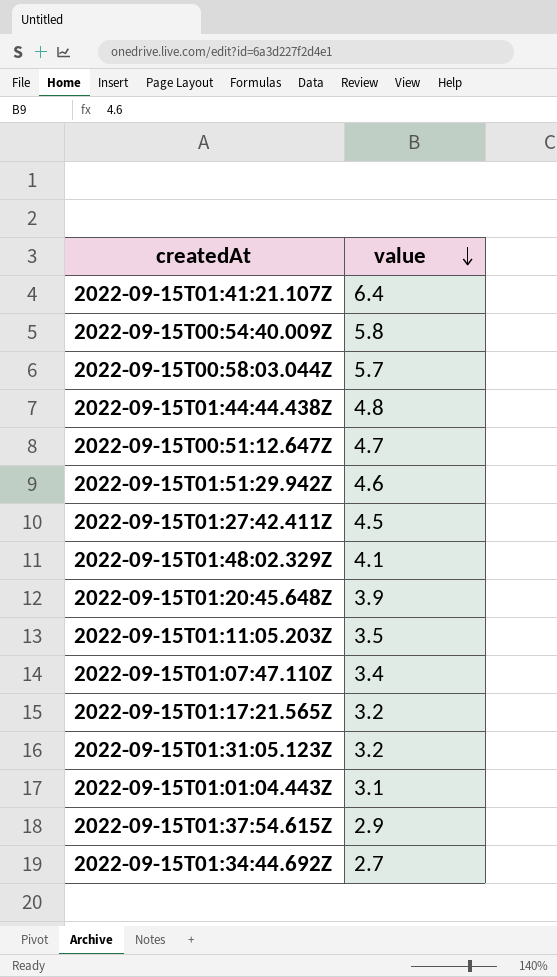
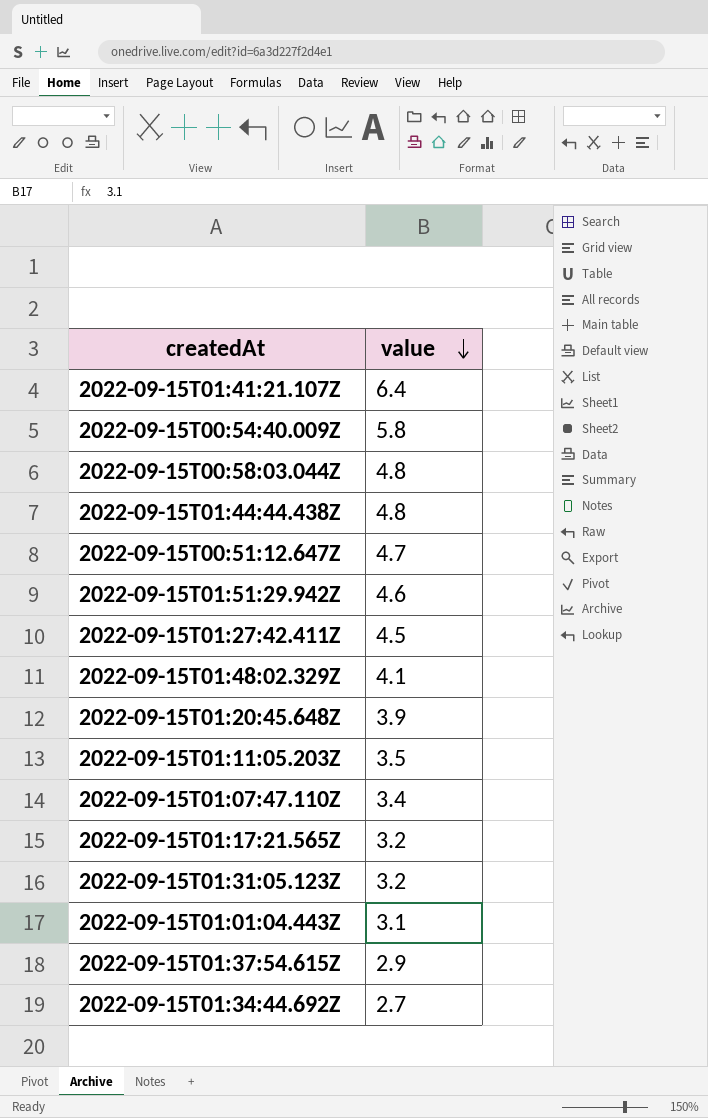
2022-09-15T00:58:03.044Z | value: 5.7 -> 4.8

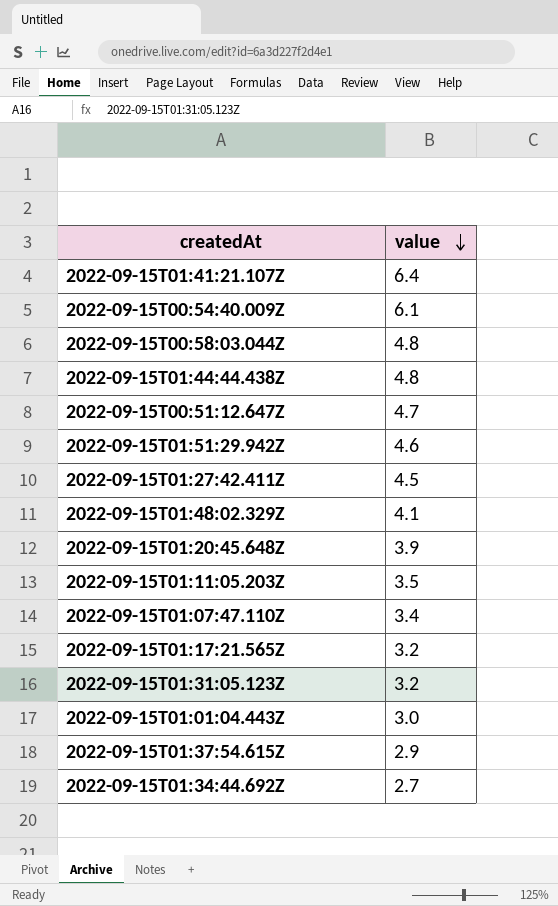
2022-09-15T00:54:40.009Z | value: 5.8 -> 6.1
2022-09-15T01:01:04.443Z | value: 3.1 -> 3.0

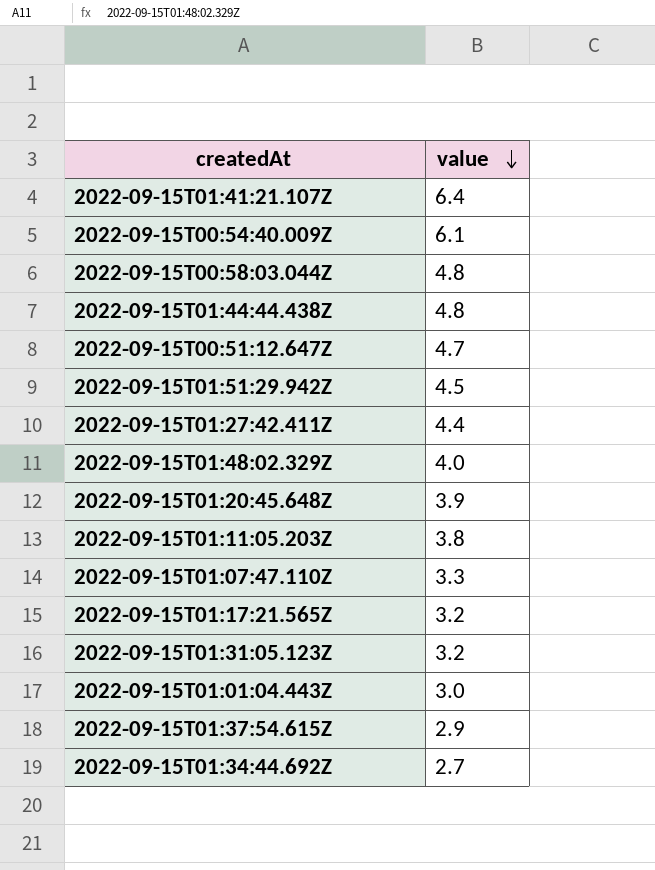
2022-09-15T01:51:29.942Z | value: 4.6 -> 4.5
2022-09-15T01:27:42.411Z | value: 4.5 -> 4.4
2022-09-15T01:48:02.329Z | value: 4.1 -> 4.0
2022-09-15T01:11:05.203Z | value: 3.5 -> 3.8
2022-09-15T01:07:47.110Z | value: 3.4 -> 3.3

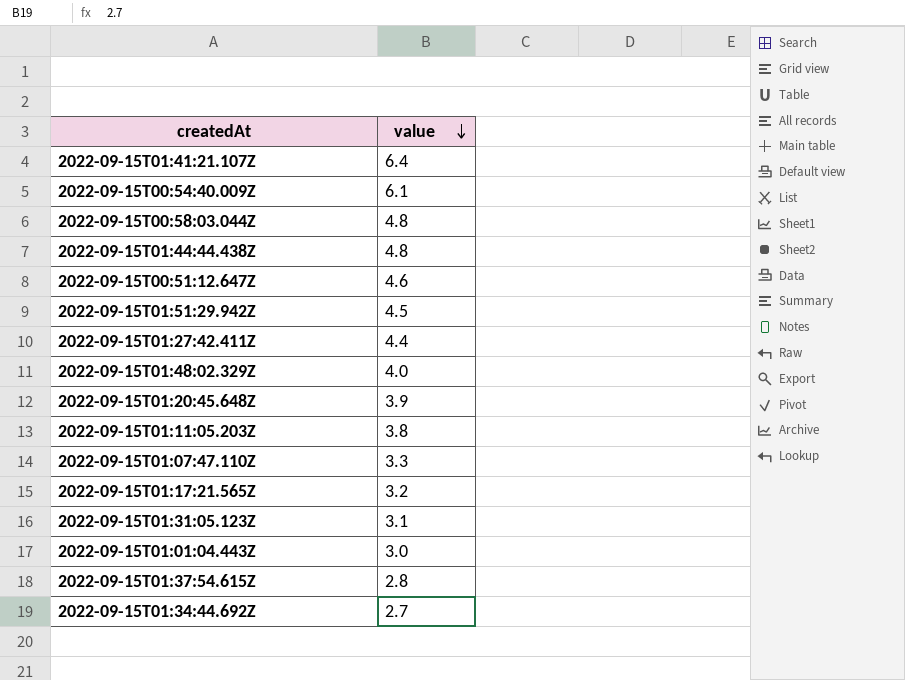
2022-09-15T00:51:12.647Z | value: 4.7 -> 4.6
2022-09-15T01:31:05.123Z | value: 3.2 -> 3.1
2022-09-15T01:37:54.615Z | value: 2.9 -> 2.8

